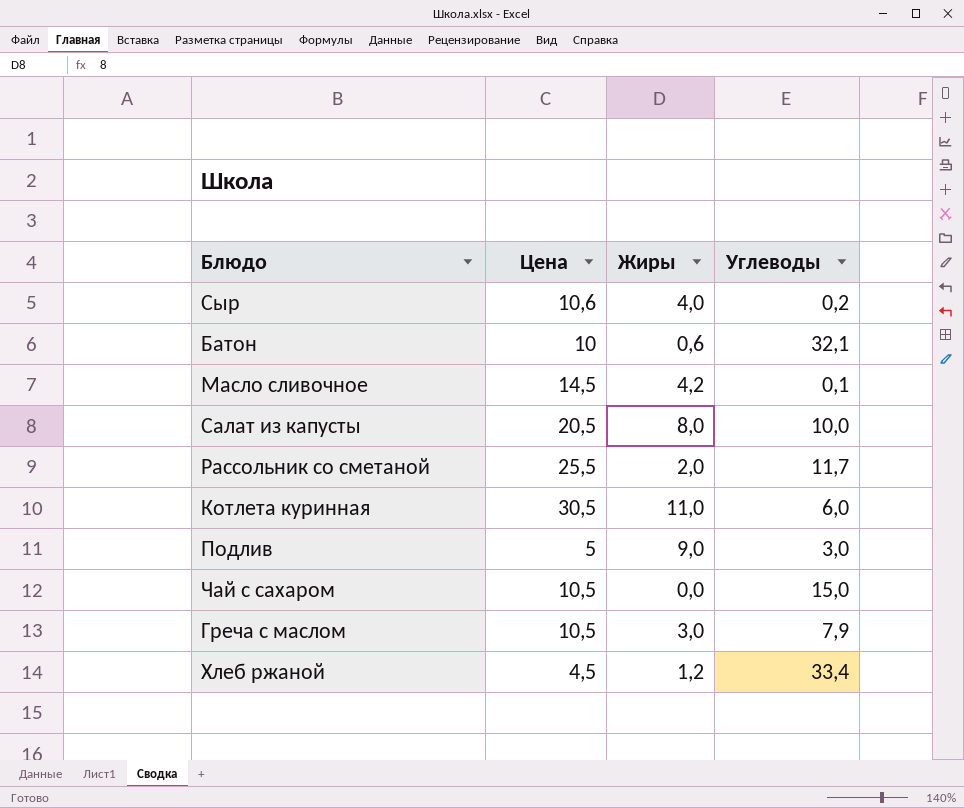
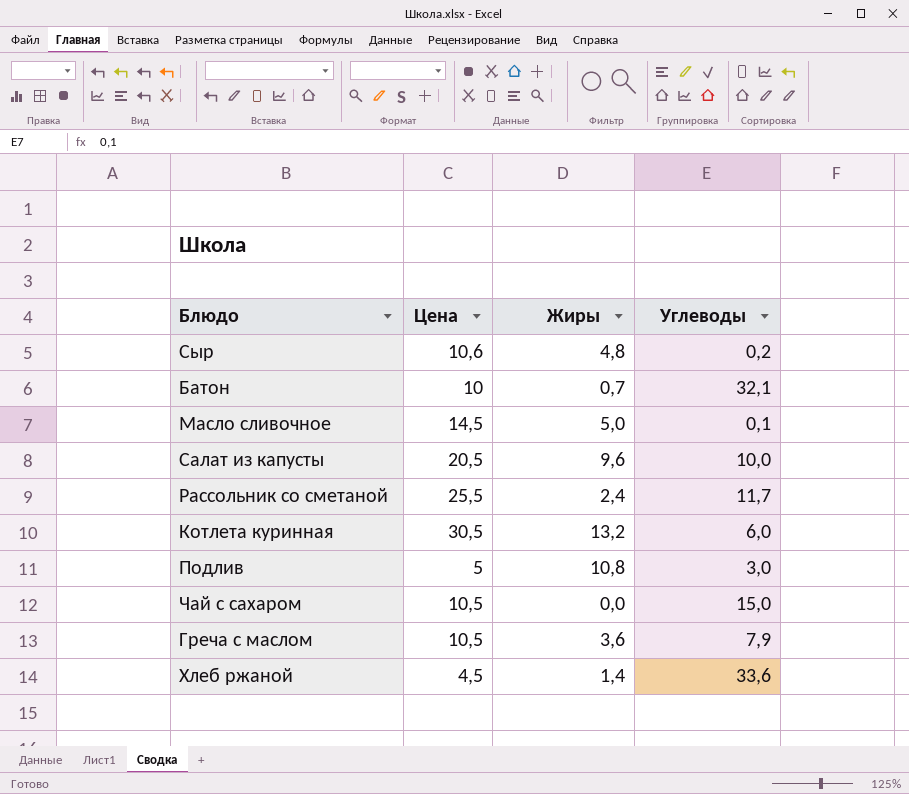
Сыр | Жиры: 4,0 -> 4,8
Батон | Жиры: 0,6 -> 0,7
Масло сливочное | Жиры: 4,2 -> 5,0
Салат из капусты | Жиры: 8,0 -> 9,6
Рассольник со сметаной | Жиры: 2,0 -> 2,4
Котлета куринная | Жиры: 11,0 -> 13,2
Подлив | Жиры: 9,0 -> 10,8
Греча с маслом | Жиры: 3,0 -> 3,6
Хлеб ржаной | Жиры: 1,2 -> 1,4
Хлеб ржаной | Углеводы: 33,4 -> 33,6

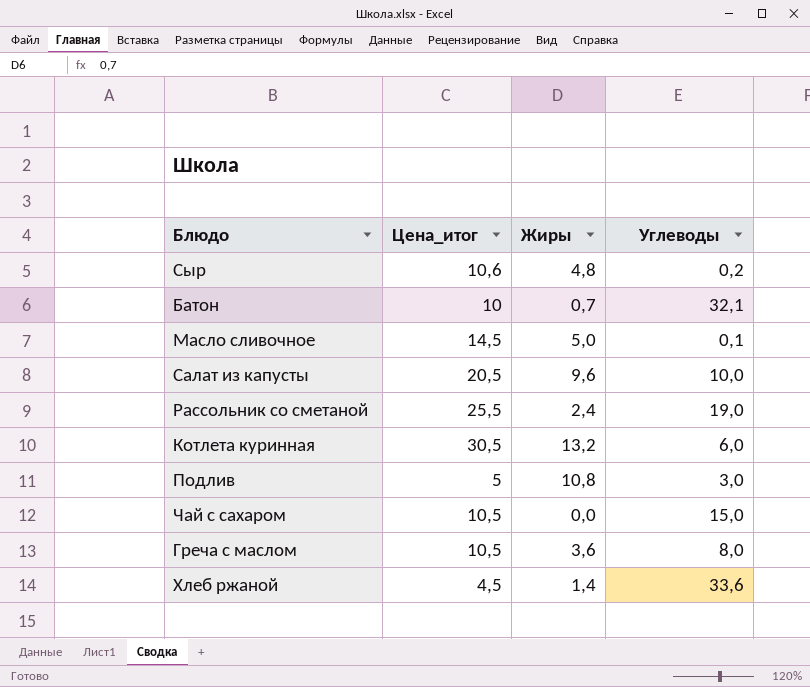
column name: Цена -> Цена_итог
Рассольник со сметаной | Углеводы: 11,7 -> 19,0
Греча с маслом | Углеводы: 7,9 -> 8,0

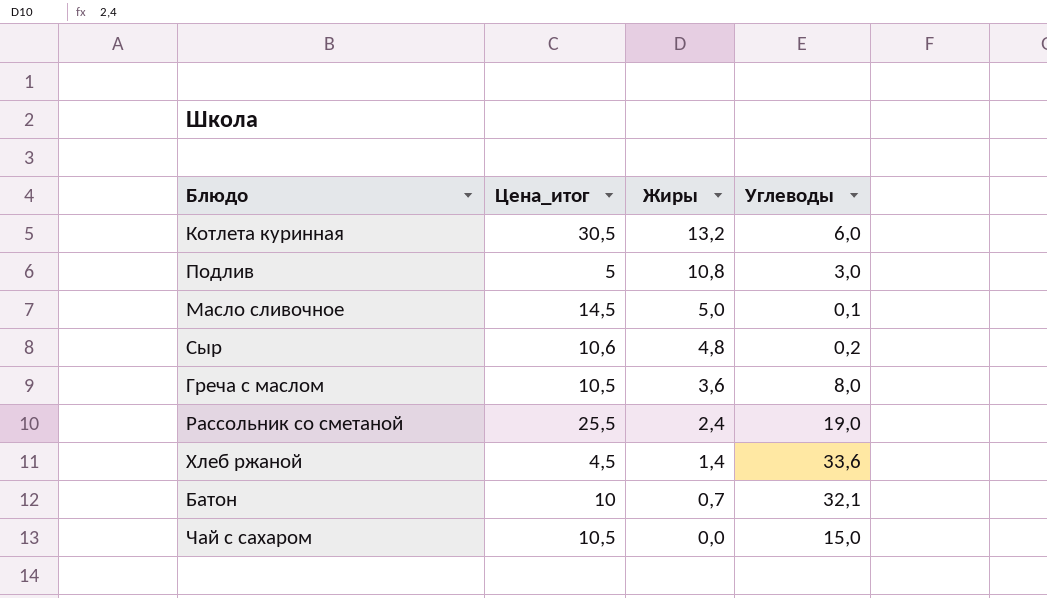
row order: none -> Жиры descending
row Салат из капусты: 20,5 | 9,6 | 10,0 -> none

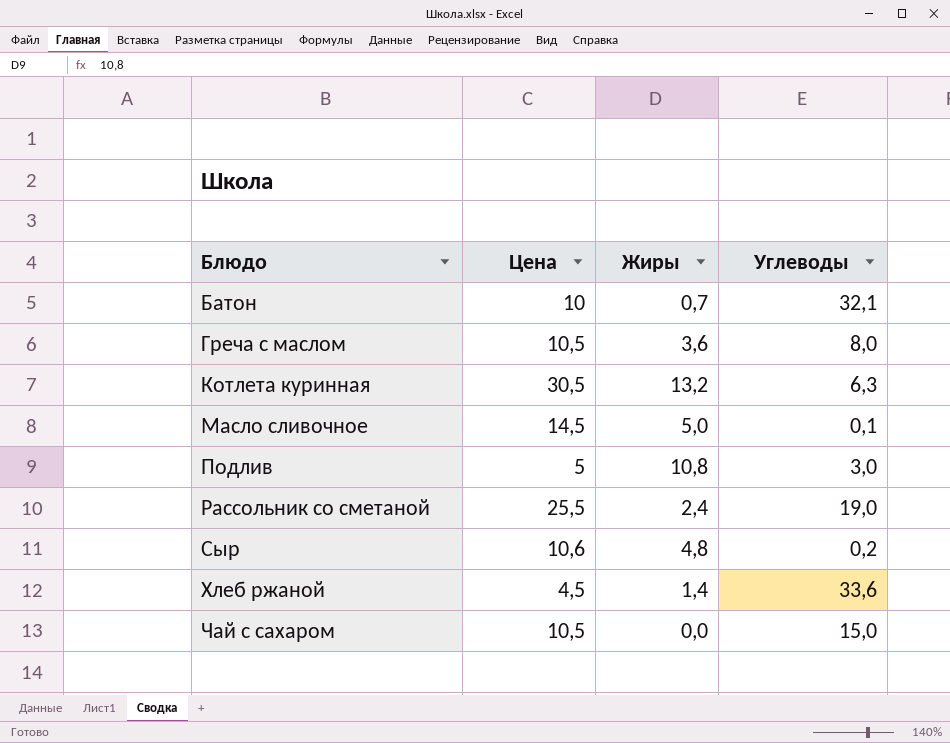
row order: Жиры descending -> Блюдо ascending
column name: Цена_итог -> Цена
Котлета куринная | Углеводы: 6,0 -> 6,3

